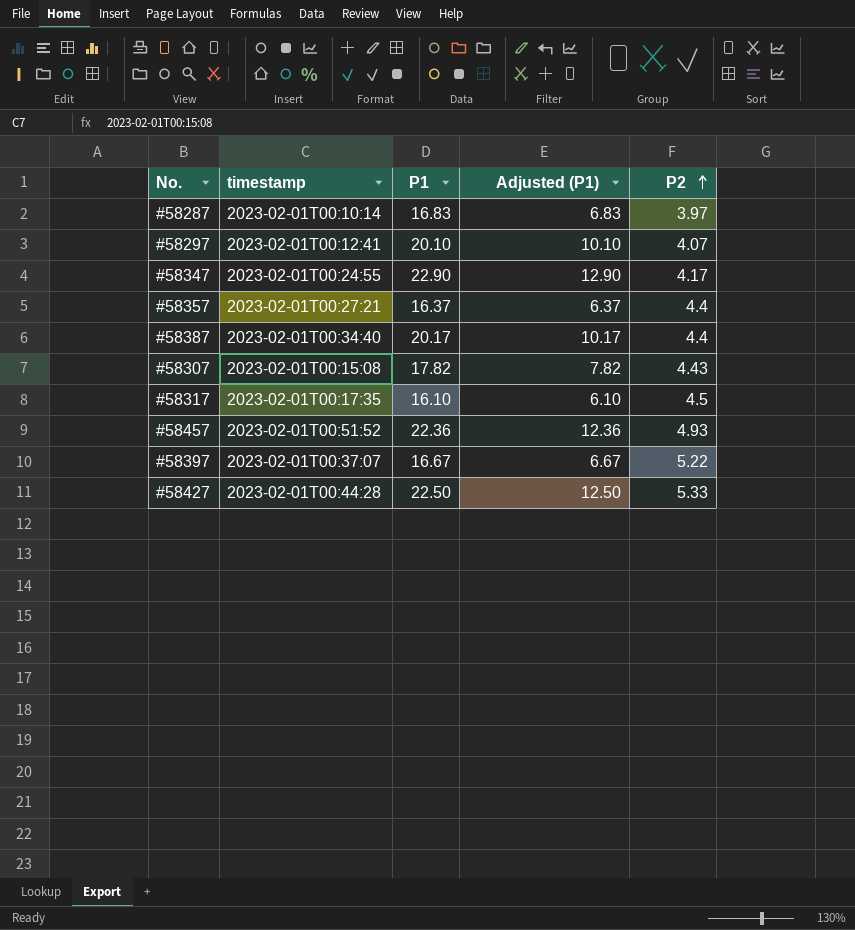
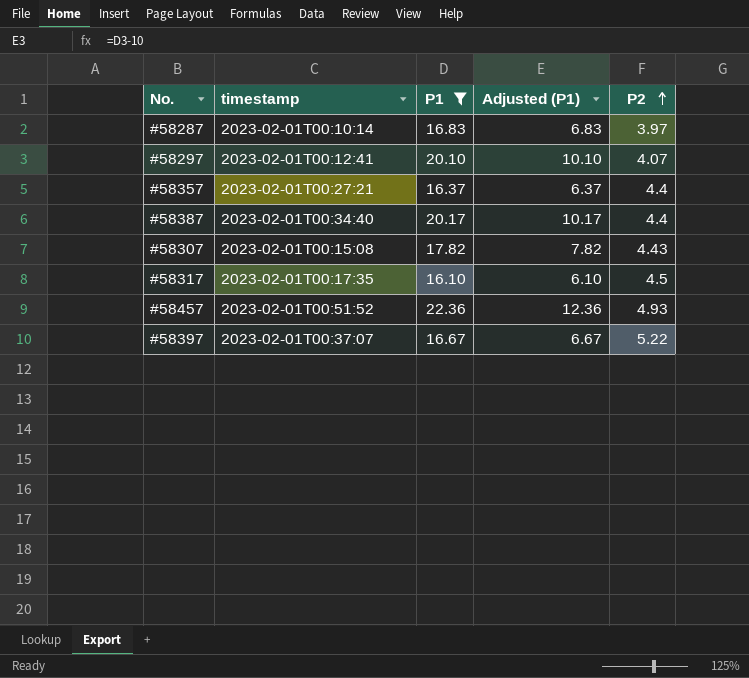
filter: none -> P1 <= 22.36

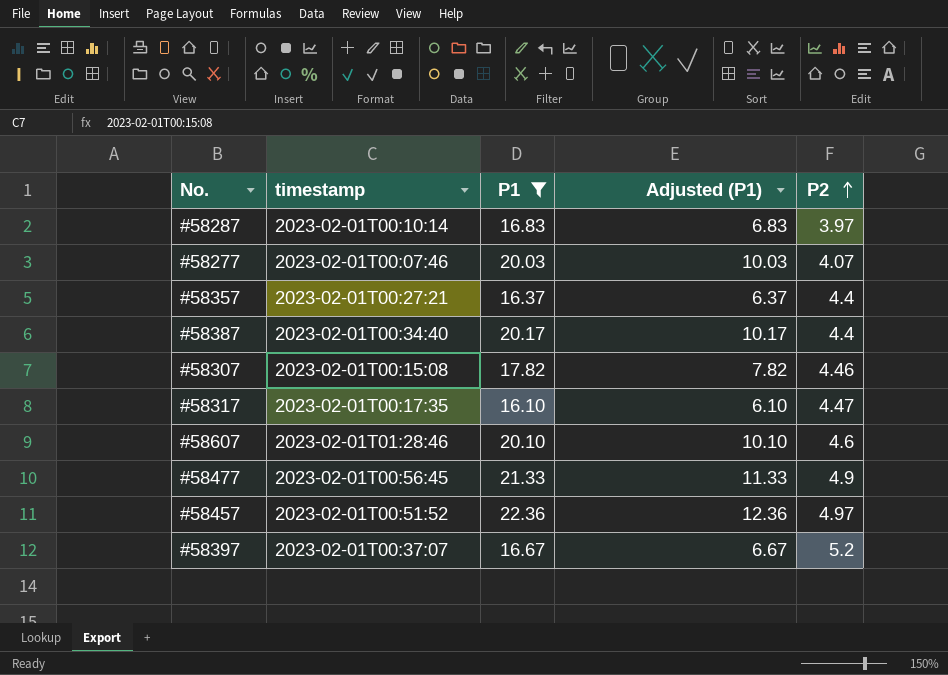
row #58297: 2023-02-01T00:12:41 | 20.10 | 10.10 | 4.07 -> none
row #58277: none -> 2023-02-01T00:07:46 | 20.03 | 10.03 | 4.07
#58307 | P2: 4.43 -> 4.46
#58317 | P2: 4.5 -> 4.47
row #58607: none -> 2023-02-01T01:28:46 | 20.10 | 10.10 | 4.6
row #58477: none -> 2023-02-01T00:56:45 | 21.33 | 11.33 | 4.9
#58457 | P2: 4.93 -> 4.97
#58397 | P2: 5.22 -> 5.2

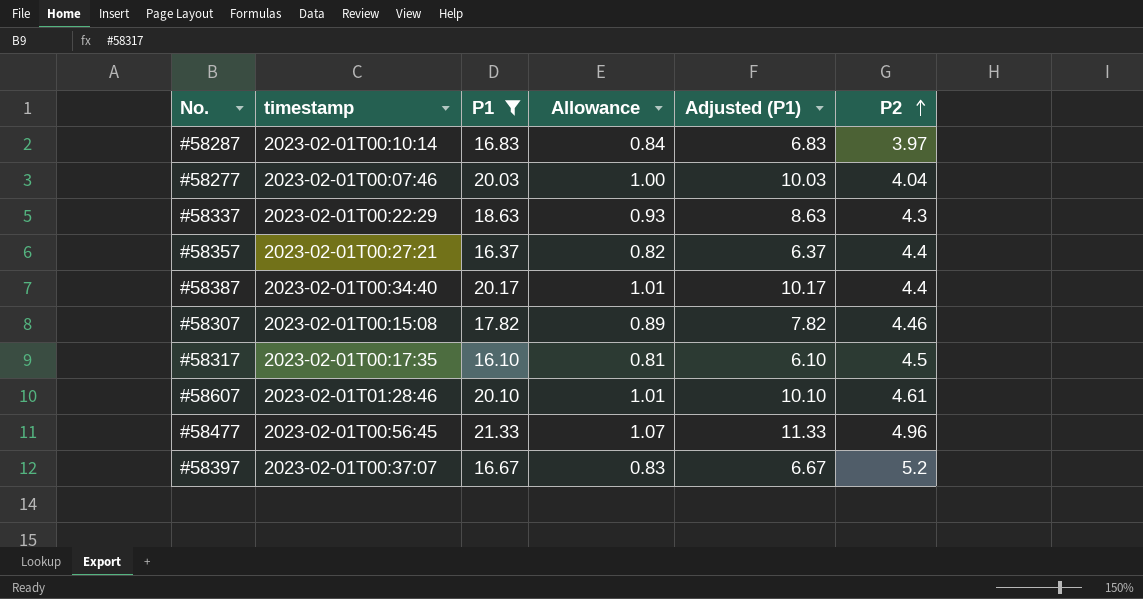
column Allowance | formula: none -> [P1] * 0.05
row #58457: 2023-02-01T00:51:52 | 22.36 | 12.36 | 4.97 -> none
#58277 | P2: 4.07 -> 4.04
row #58337: none -> 2023-02-01T00:22:29 | 18.63 | 0.93 | 8.63 | 4.3
#58317 | P2: 4.47 -> 4.5
#58607 | P2: 4.6 -> 4.61
#58477 | P2: 4.9 -> 4.96

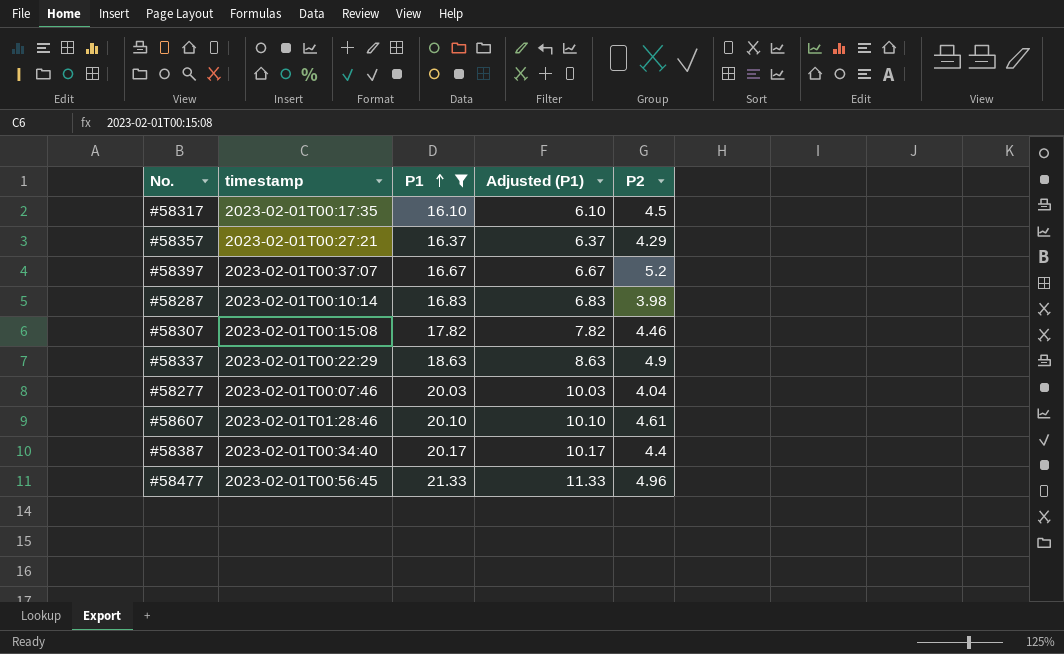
row order: P2 ascending -> P1 ascending
column Allowance | formula: [P1] * 0.05 -> none
#58357 | P2: 4.4 -> 4.29
#58287 | P2: 3.97 -> 3.98
#58337 | P2: 4.3 -> 4.9

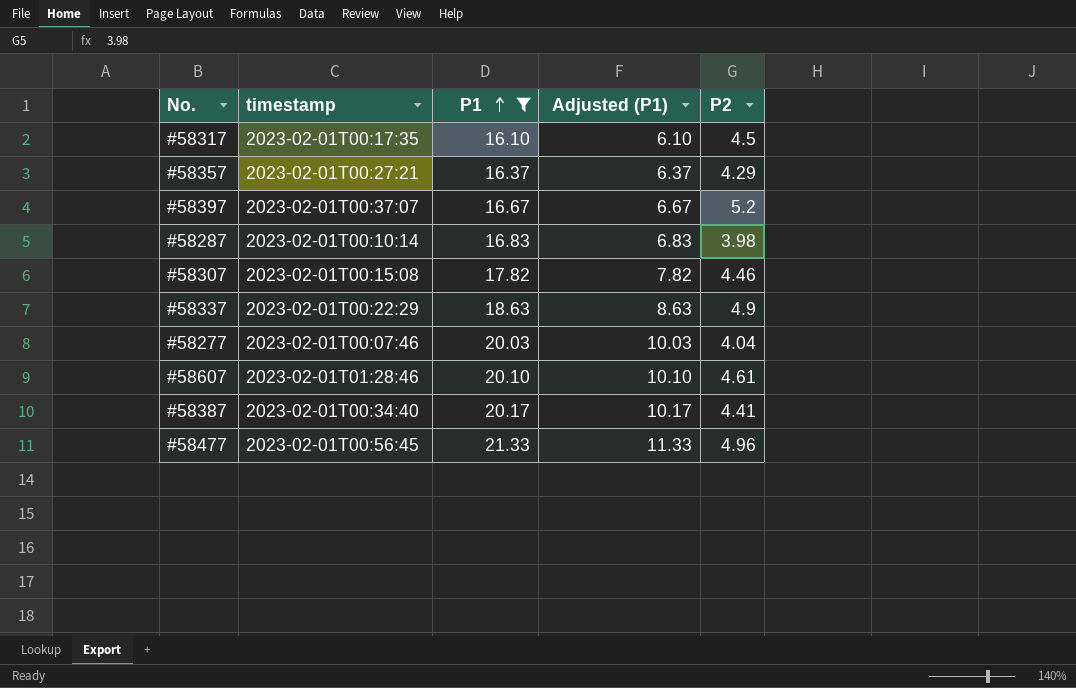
#58387 | P2: 4.4 -> 4.41

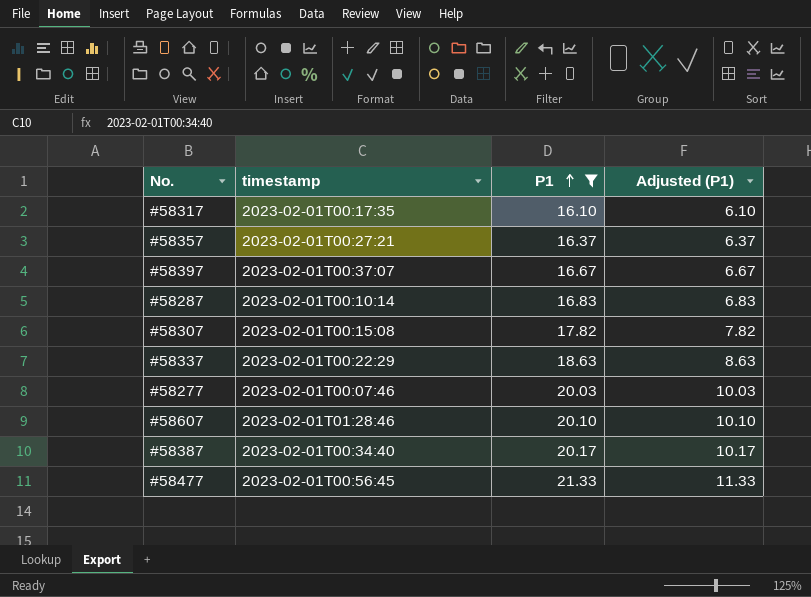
column P2 | position: 5 -> none

